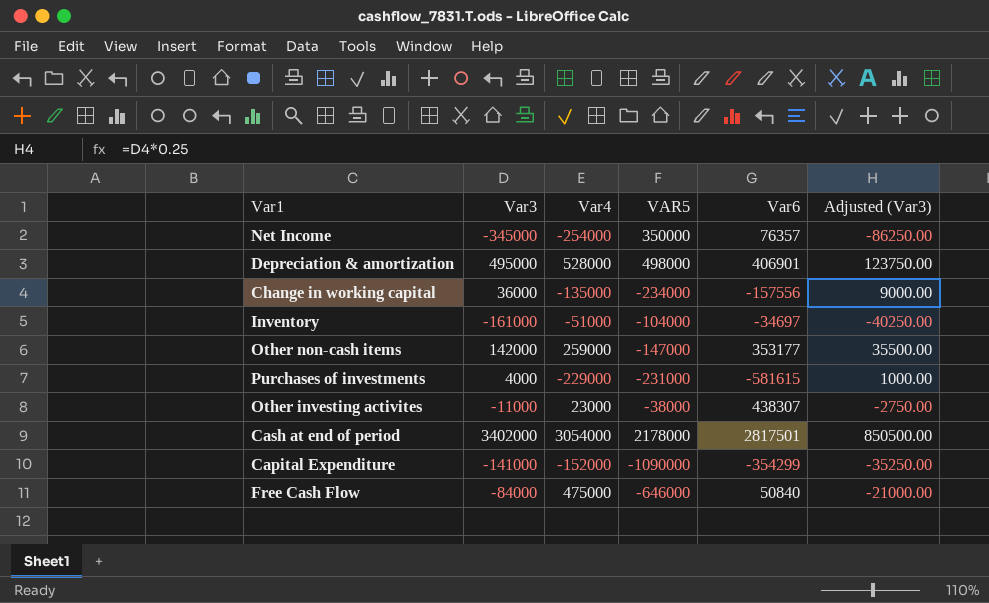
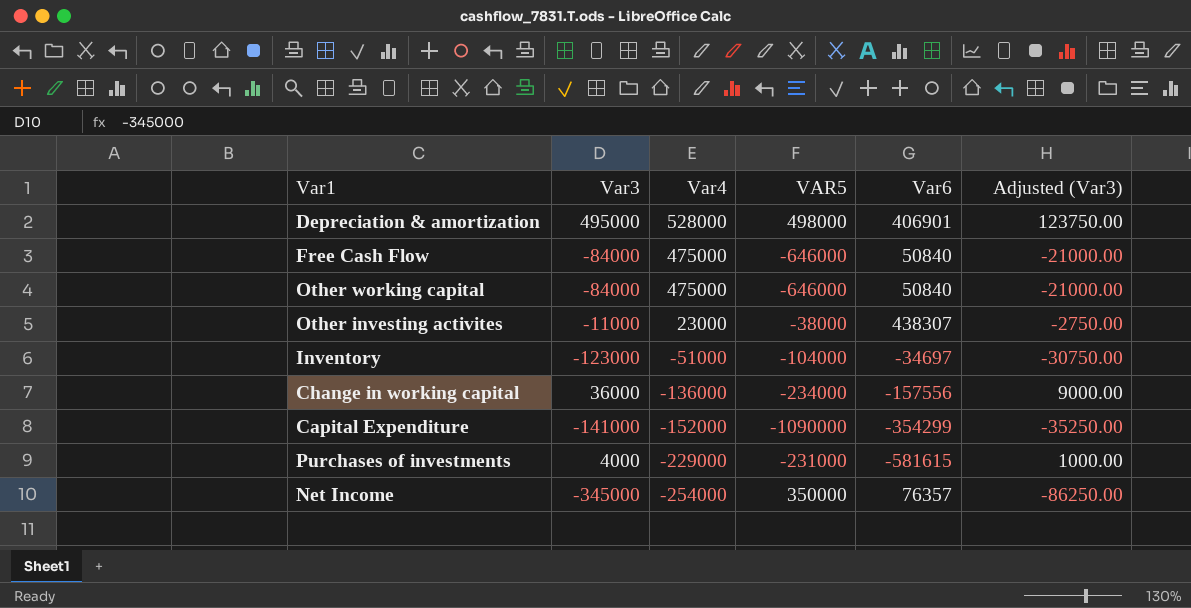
row order: none -> Var4 descending
row Other non-cash items: 142000 | 259000 | -147000 | 353177 | 35500.00 -> none
row Cash at end of period: 3402000 | 3054000 | 2178000 | 2817501 | 850500.00 -> none
row Other working capital: none -> -84000 | 475000 | -646000 | 50840 | -21000.00
Inventory | Var3: -161000 -> -123000
Inventory | Adjusted (Var3): -40250.00 -> -30750.00
Change in working capital | Var4: -135000 -> -136000

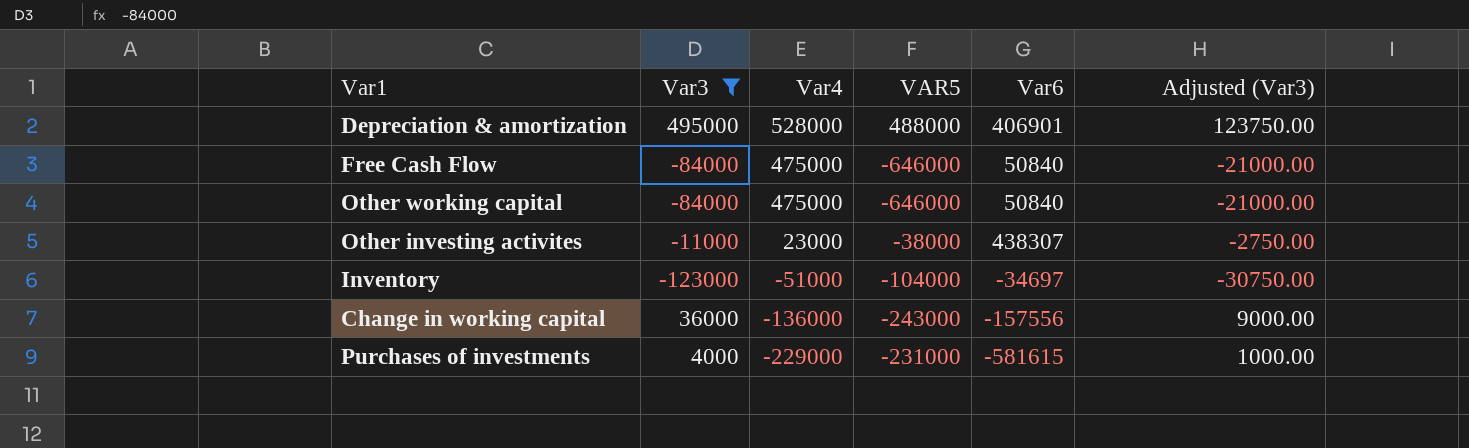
filter: none -> Var3 >= -123000
Depreciation & amortization | VAR5: 498000 -> 488000
Change in working capital | VAR5: -234000 -> -243000

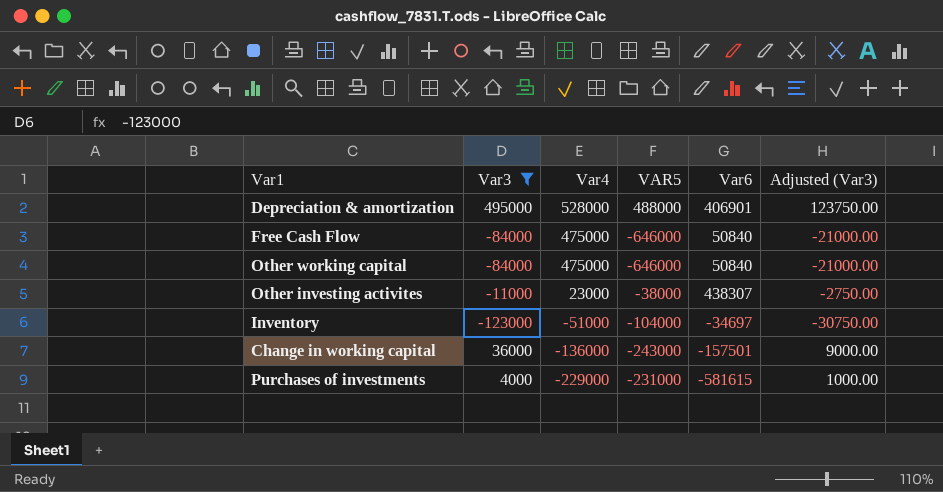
Change in working capital | Var6: -157556 -> -157501

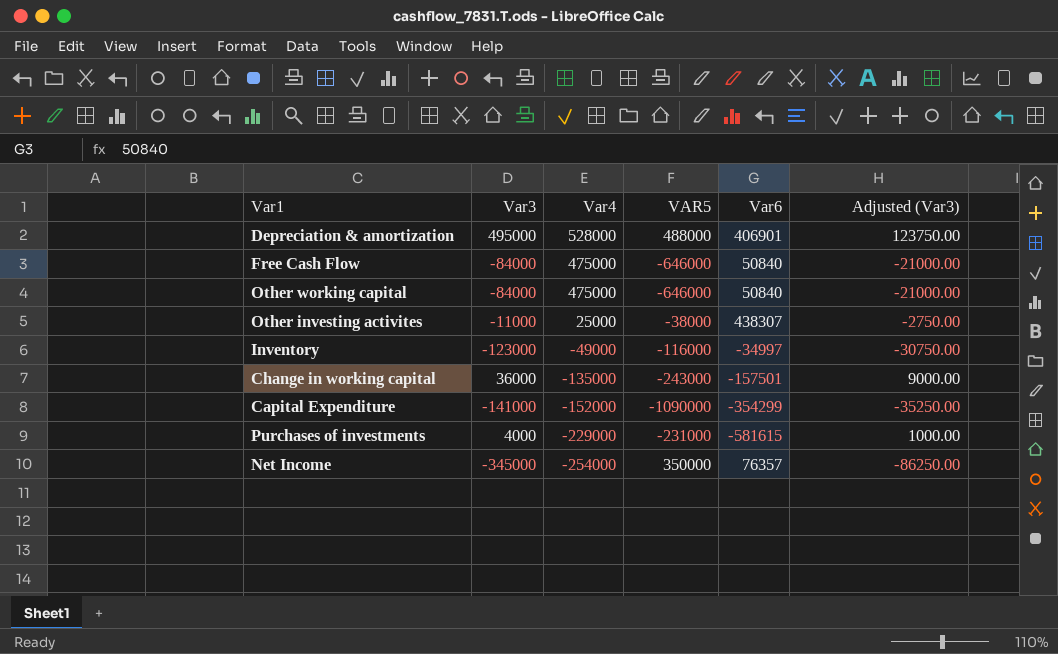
filter: Var3 >= -123000 -> none
Other investing activites | Var4: 23000 -> 25000
Inventory | Var4: -51000 -> -49000
Inventory | VAR5: -104000 -> -116000
Inventory | Var6: -34697 -> -34997
Change in working capital | Var4: -136000 -> -135000

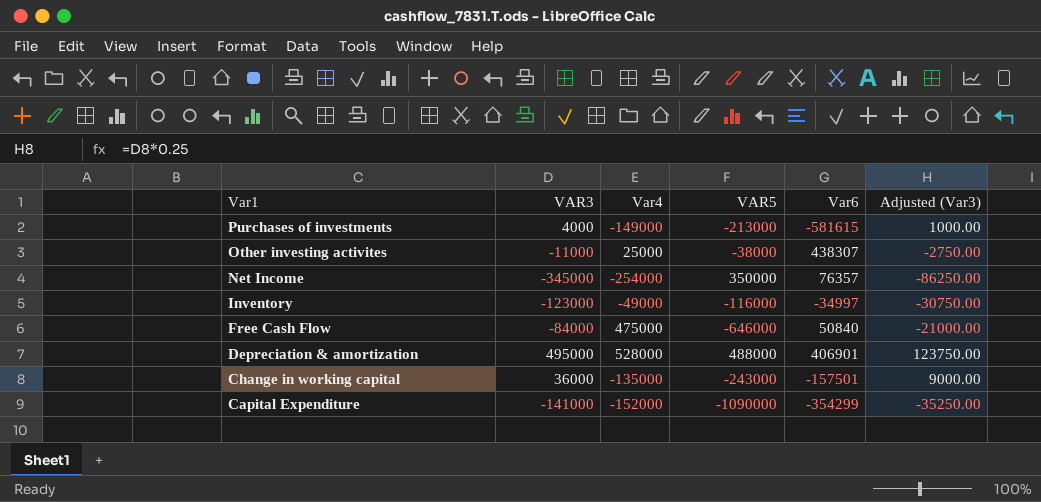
row order: Var4 descending -> Var1 descending
column name: Var3 -> VAR3
row Other working capital: -84000 | 475000 | -646000 | 50840 | -21000.00 -> none
Purchases of investments | Var4: -229000 -> -149000
Purchases of investments | VAR5: -231000 -> -213000

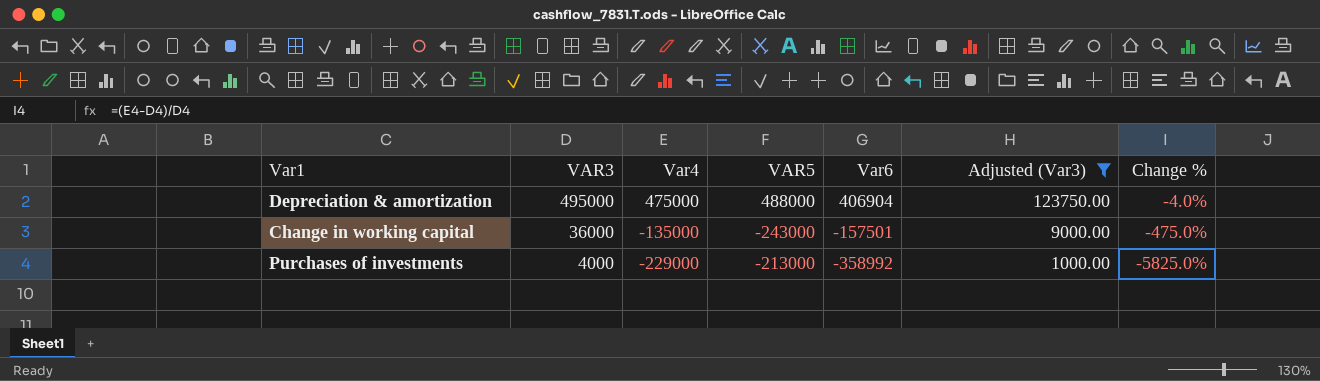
filter: none -> Adjusted (Var3) >= 1000.00
row order: Var1 descending -> VAR3 descending
column Change % | formula: none -> ([Var4] - [VAR3]) / [VAR3]
Depreciation & amortization | Var4: 528000 -> 475000
Depreciation & amortization | Var6: 406901 -> 406904
Purchases of investments | Var4: -149000 -> -229000
Purchases of investments | Var6: -581615 -> -358992

